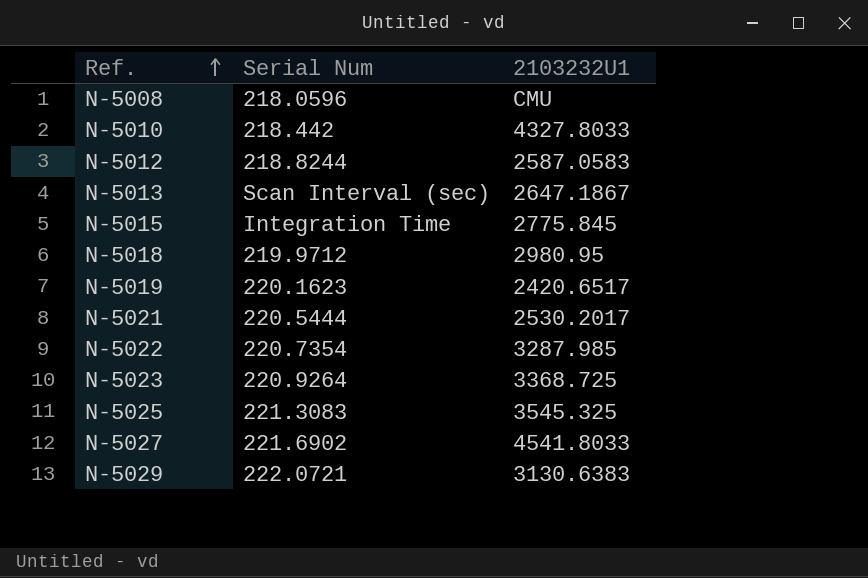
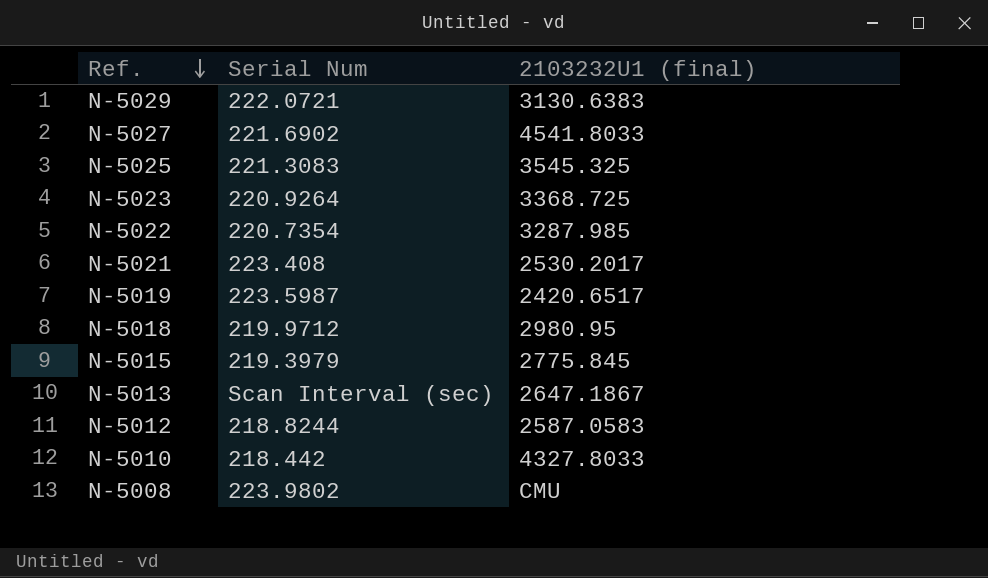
row order: Ref. ascending -> Ref. descending
column name: 2103232U1 -> 2103232U1 (final)
N-5021 | Serial Num: 220.5444 -> 223.408
N-5019 | Serial Num: 220.1623 -> 223.5987
N-5015 | Serial Num: Integration Time -> 219.3979
N-5008 | Serial Num: 218.0596 -> 223.9802

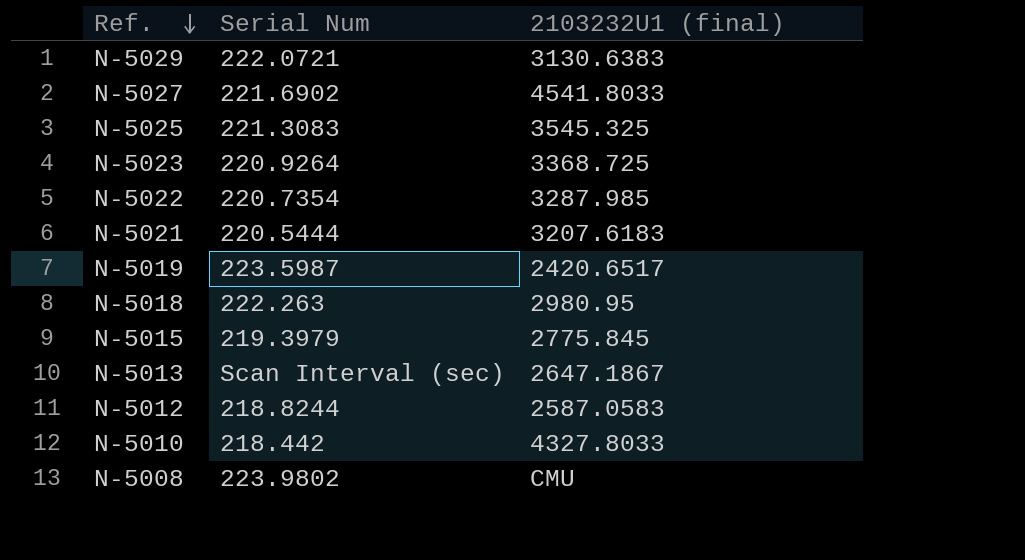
N-5021 | Serial Num: 223.408 -> 220.5444
N-5021 | 2103232U1 (final): 2530.2017 -> 3207.6183
N-5018 | Serial Num: 219.9712 -> 222.263

